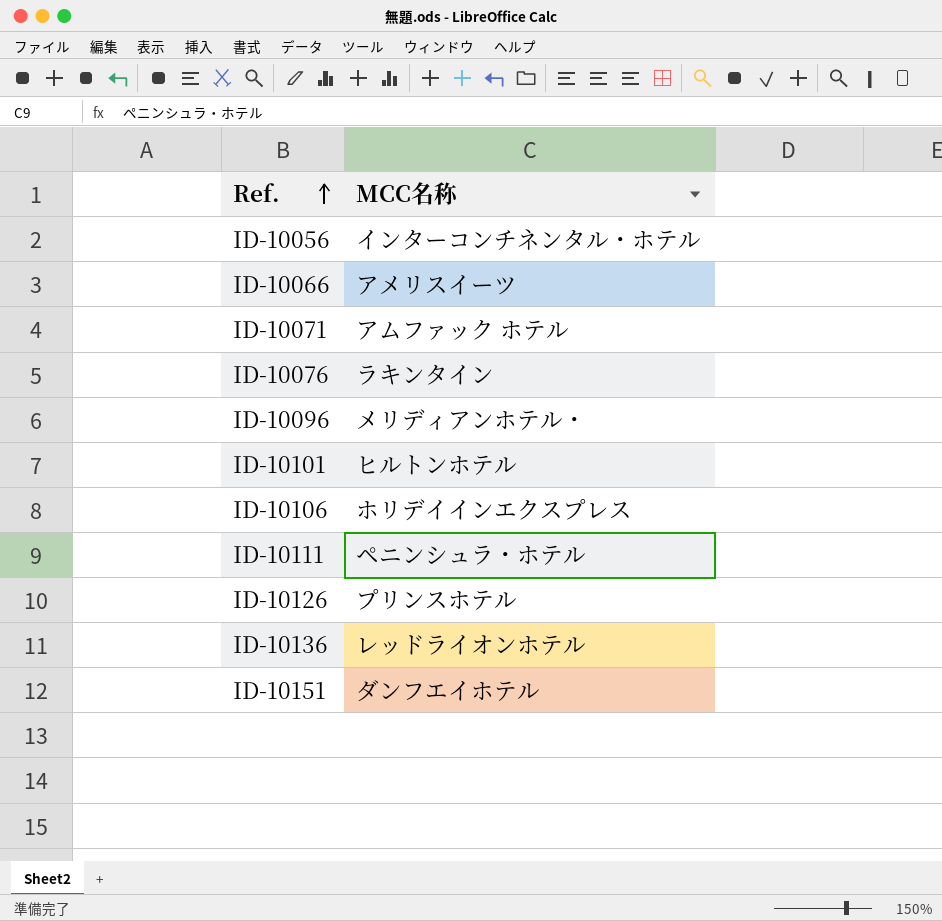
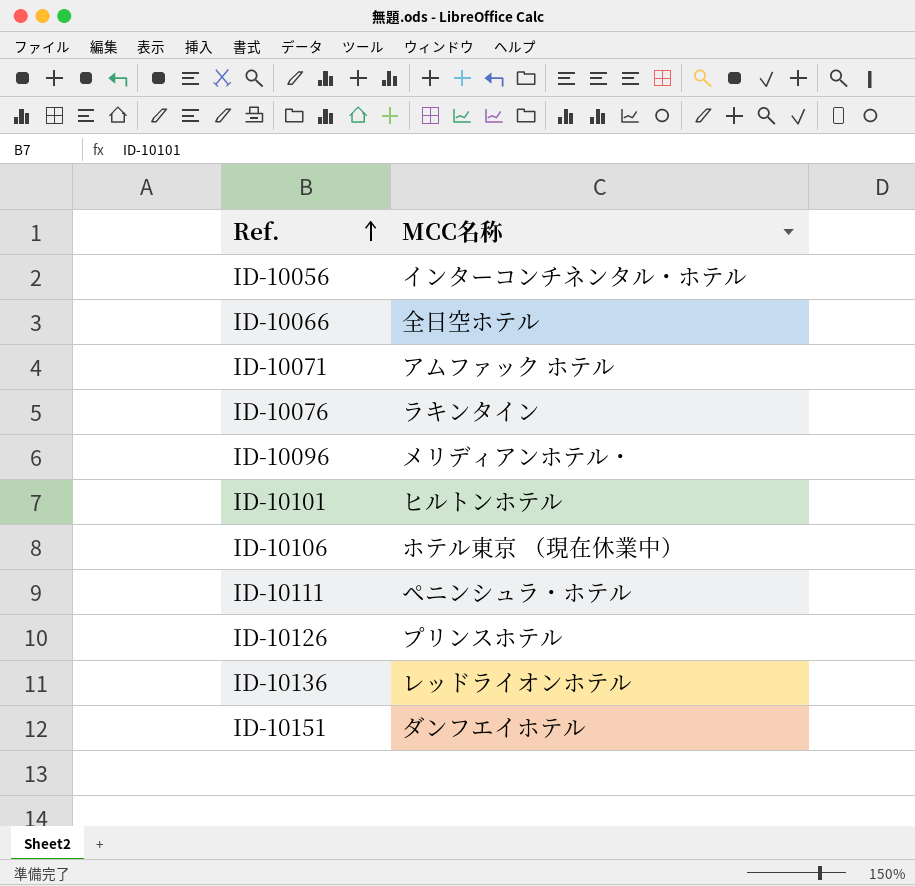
ID-10066 | MCC名称: アメリスイーツ -> 全日空ホテル
ID-10106 | MCC名称: ホリデイインエクスプレス -> ホテル東京 （現在休業中）

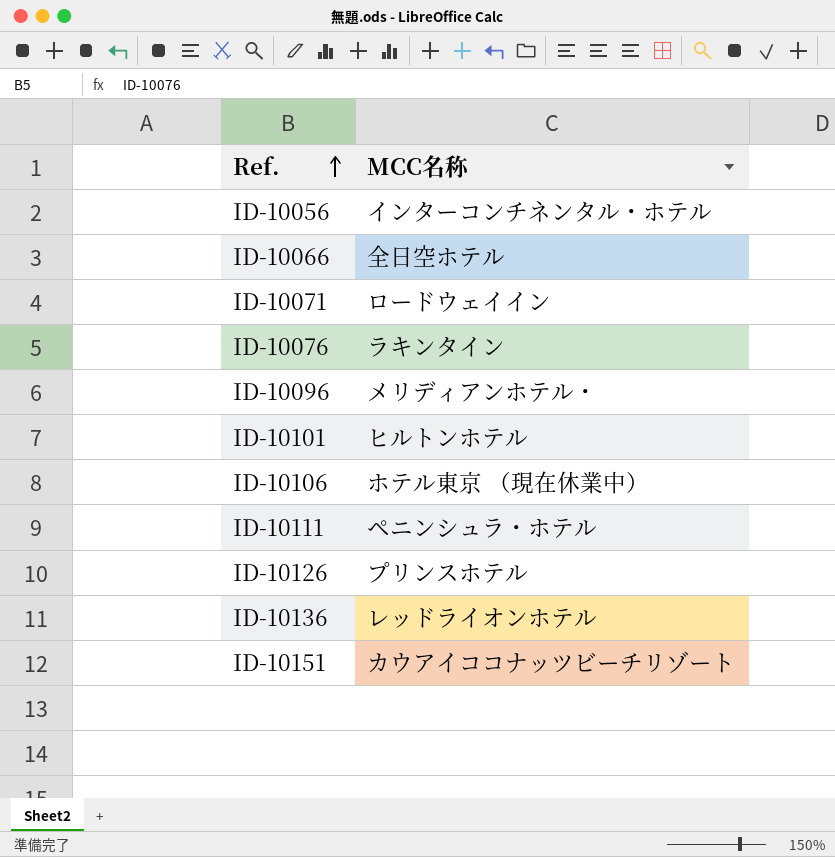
ID-10071 | MCC名称: アムファック ホテル -> ロードウェイイン
ID-10151 | MCC名称: ダンフエイホテル -> カウアイココナッツビーチリゾート

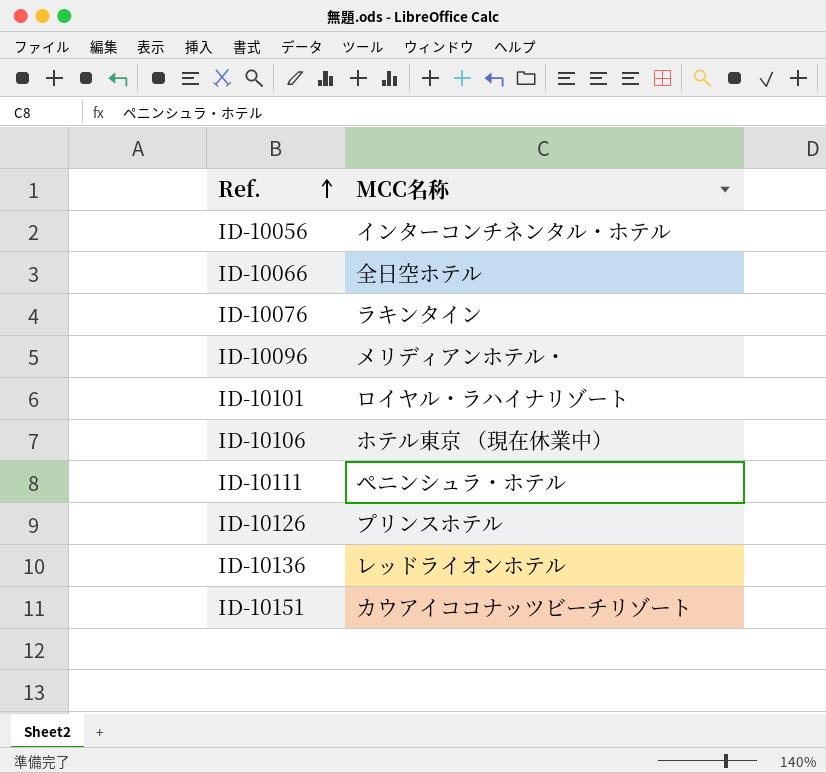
row ID-10071: ロードウェイイン -> none
ID-10101 | MCC名称: ヒルトンホテル -> ロイヤル・ラハイナリゾート

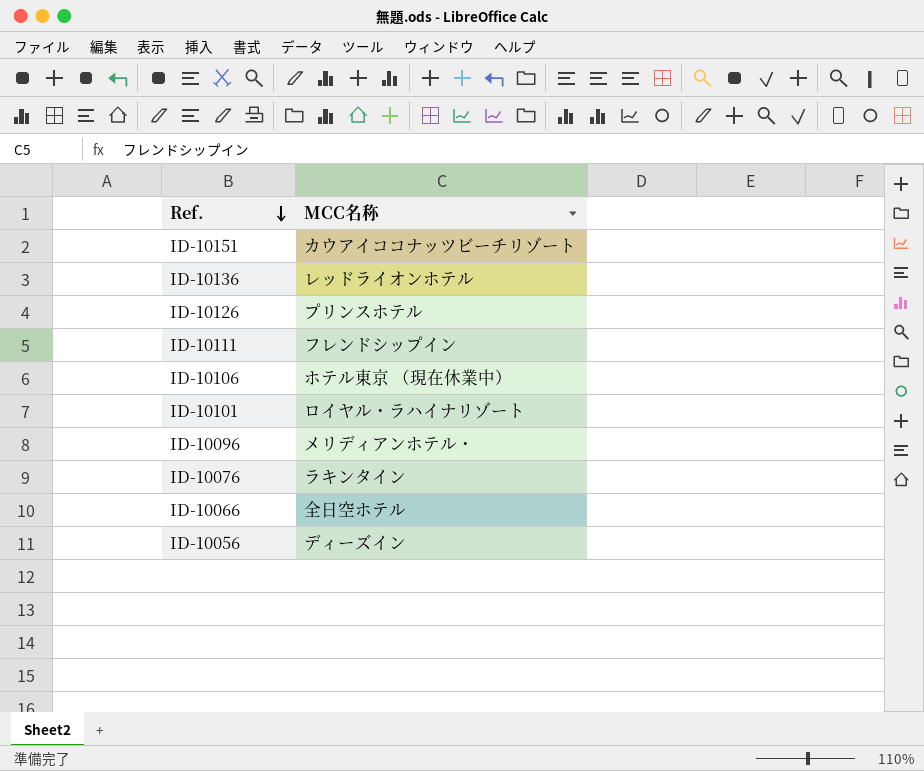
row order: Ref. ascending -> Ref. descending
ID-10111 | MCC名称: ペニンシュラ・ホテル -> フレンドシップイン
ID-10056 | MCC名称: インターコンチネンタル・ホテル -> ディーズイン

